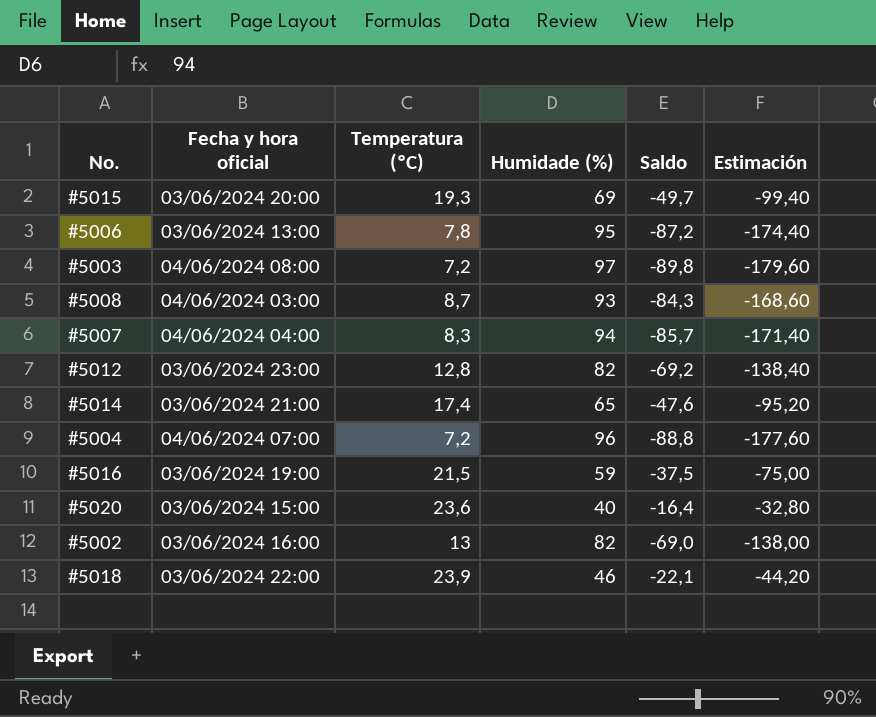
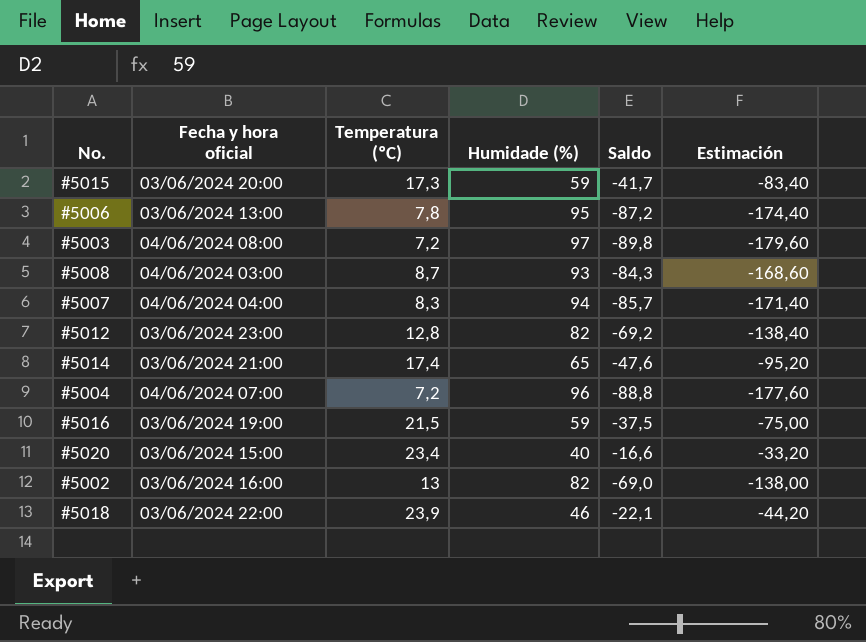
#5015 | Temperatura (ºC): 19,3 -> 17,3
#5015 | Humidade (%): 69 -> 59
#5015 | Saldo: -49,7 -> -41,7
#5015 | Estimación: -99,40 -> -83,40
#5020 | Temperatura (ºC): 23,6 -> 23,4
#5020 | Saldo: -16,4 -> -16,6
#5020 | Estimación: -32,80 -> -33,20

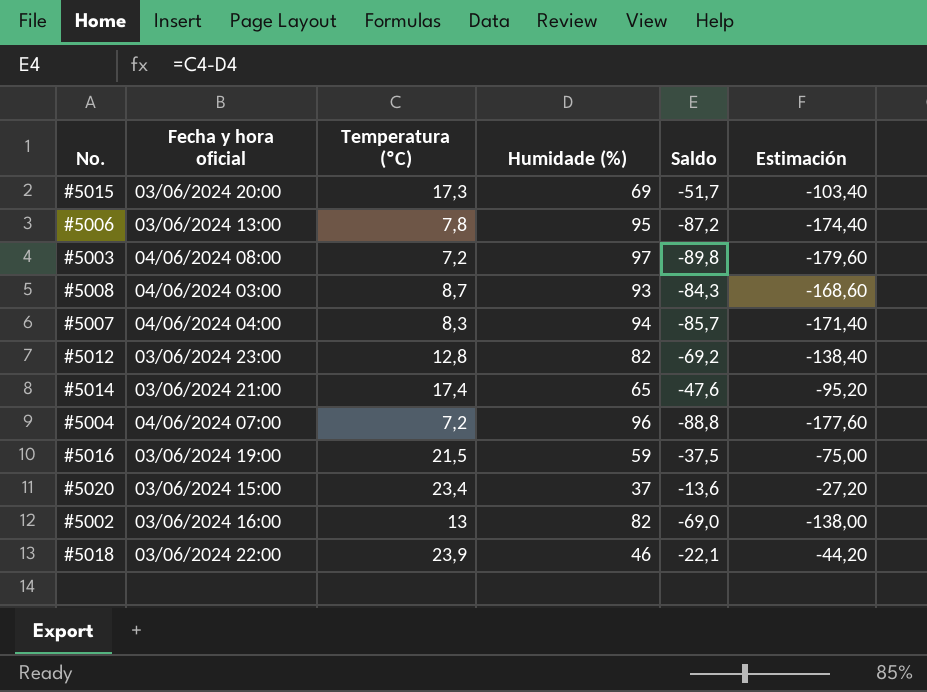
#5015 | Humidade (%): 59 -> 69
#5015 | Saldo: -41,7 -> -51,7
#5015 | Estimación: -83,40 -> -103,40
#5020 | Humidade (%): 40 -> 37
#5020 | Saldo: -16,6 -> -13,6
#5020 | Estimación: -33,20 -> -27,20

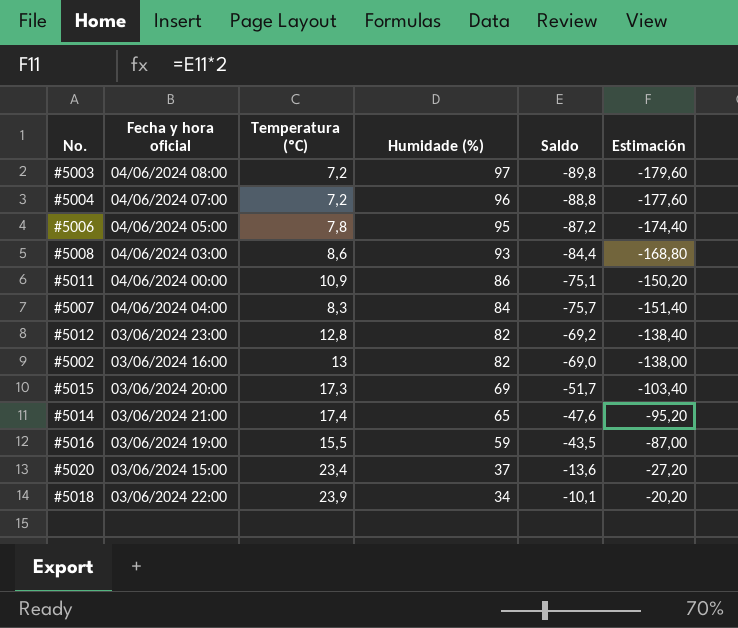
row order: none -> Humidade (%) descending
#5006 | Fecha y hora oficial: 03/06/2024 13:00 -> 04/06/2024 05:00
#5008 | Temperatura (ºC): 8,7 -> 8,6
#5008 | Saldo: -84,3 -> -84,4
#5008 | Estimación: -168,60 -> -168,80
row #5011: none -> 04/06/2024 00:00 | 10,9 | 86 | -75,1 | -150,20
#5007 | Humidade (%): 94 -> 84
#5007 | Saldo: -85,7 -> -75,7
#5007 | Estimación: -171,40 -> -151,40
#5016 | Temperatura (ºC): 21,5 -> 15,5
#5016 | Saldo: -37,5 -> -43,5
#5016 | Estimación: -75,00 -> -87,00
#5018 | Humidade (%): 46 -> 34
#5018 | Saldo: -22,1 -> -10,1
#5018 | Estimación: -44,20 -> -20,20

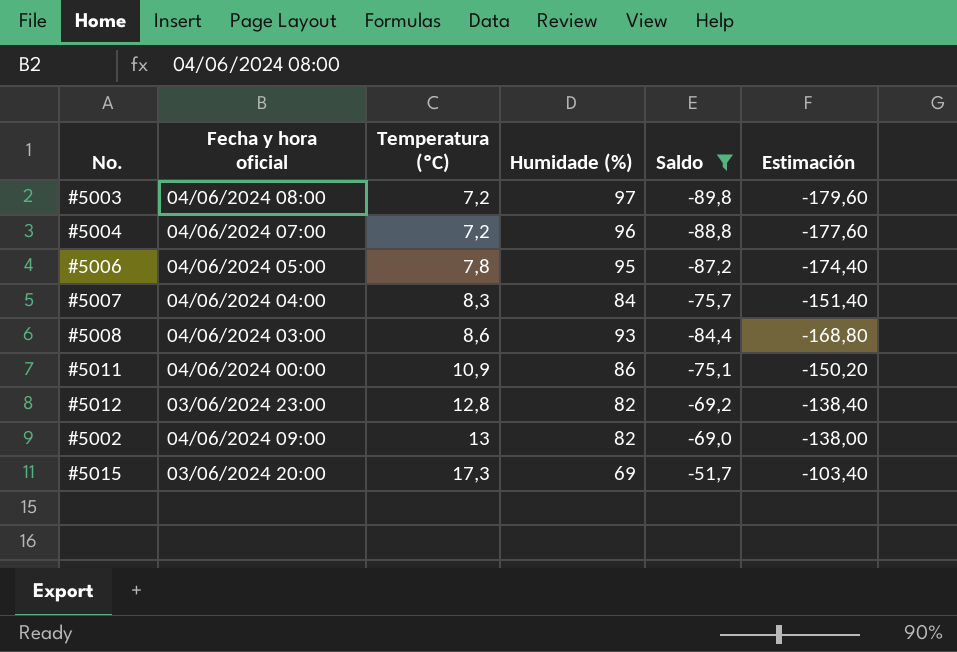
filter: none -> Saldo <= -51,7
row order: Humidade (%) descending -> Temperatura (ºC) ascending
#5002 | Fecha y hora oficial: 03/06/2024 16:00 -> 04/06/2024 09:00

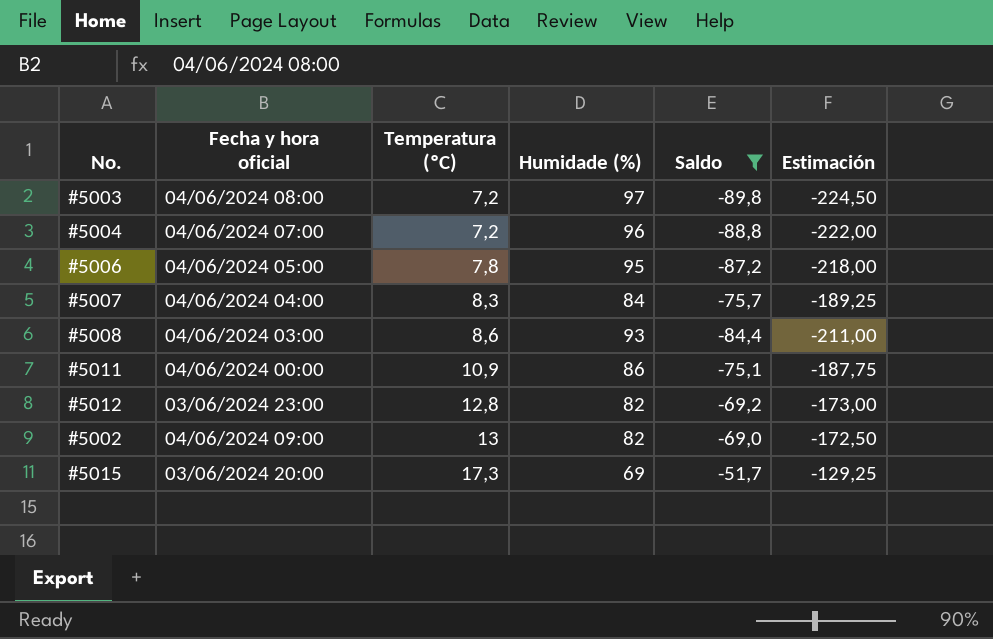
column Estimación | formula: [Saldo] * 2 -> [Saldo] * 2,5

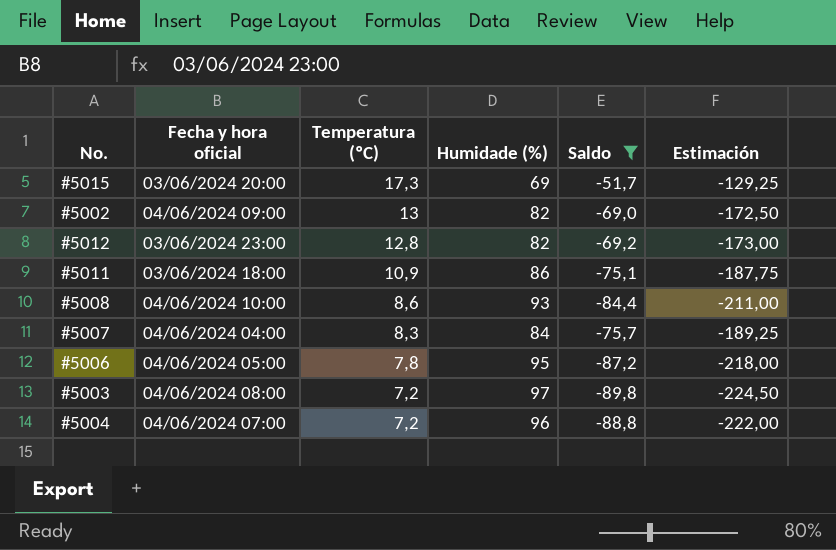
row order: Temperatura (ºC) ascending -> Temperatura (ºC) descending
#5011 | Fecha y hora oficial: 04/06/2024 00:00 -> 03/06/2024 18:00
#5008 | Fecha y hora oficial: 04/06/2024 03:00 -> 04/06/2024 10:00

